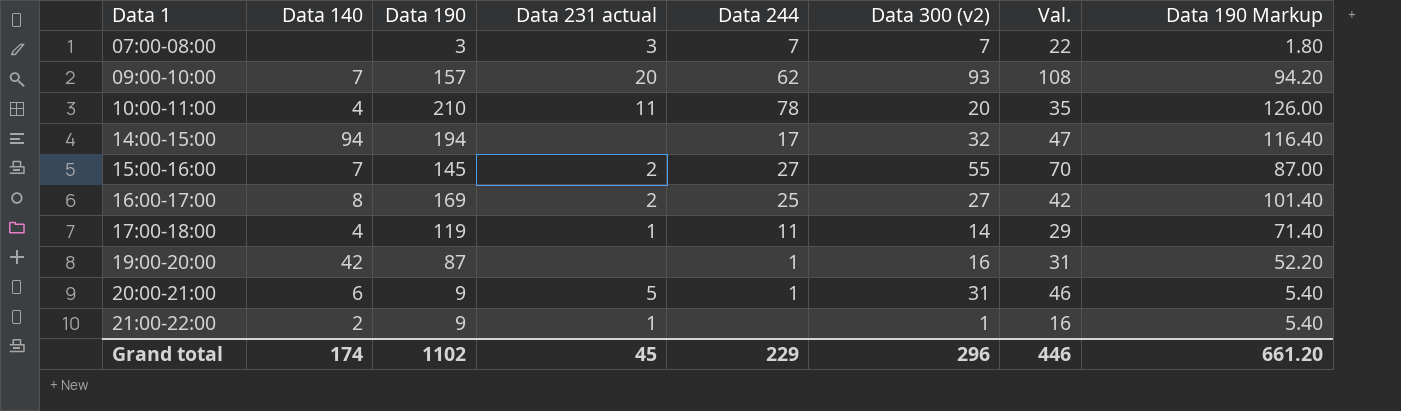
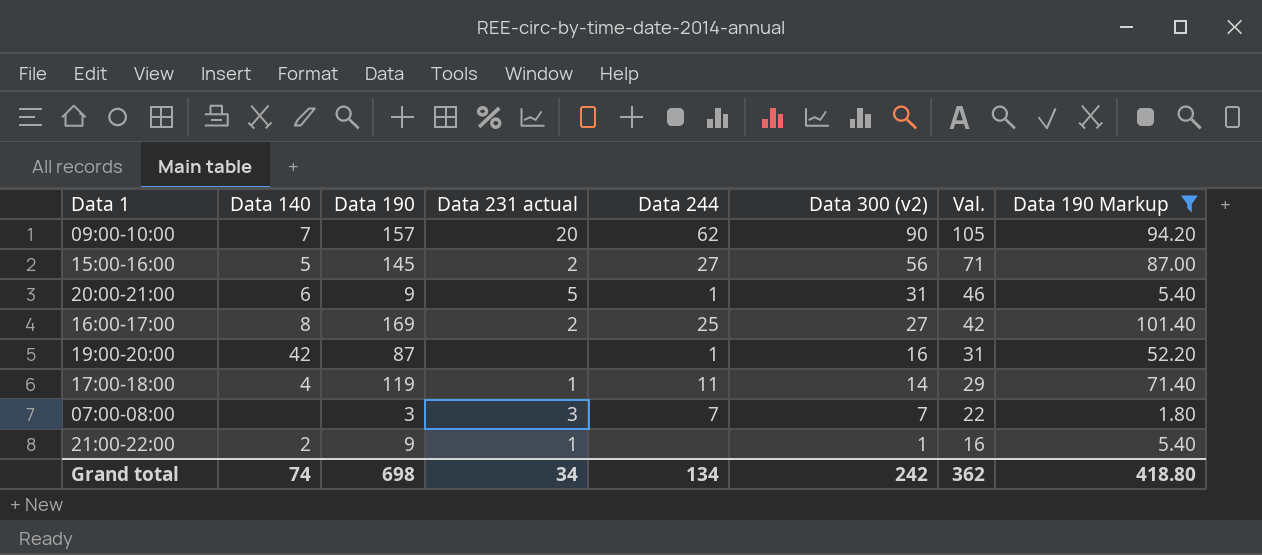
filter: none -> Data 190 Markup <= 101.40
row order: Data 1 ascending -> Data 300 (v2) descending
09:00-10:00 | Data 300 (v2): 93 -> 90
09:00-10:00 | Val.: 108 -> 105
15:00-16:00 | Data 140: 7 -> 5
15:00-16:00 | Data 300 (v2): 55 -> 56
15:00-16:00 | Val.: 70 -> 71
Grand total | Data 140: 174 -> 74
Grand total | Data 190: 1102 -> 698
Grand total | Data 231 actual: 45 -> 34
Grand total | Data 244: 229 -> 134
Grand total | Data 300 (v2): 296 -> 242
Grand total | Val.: 446 -> 362
Grand total | Data 190 Markup: 661.20 -> 418.80

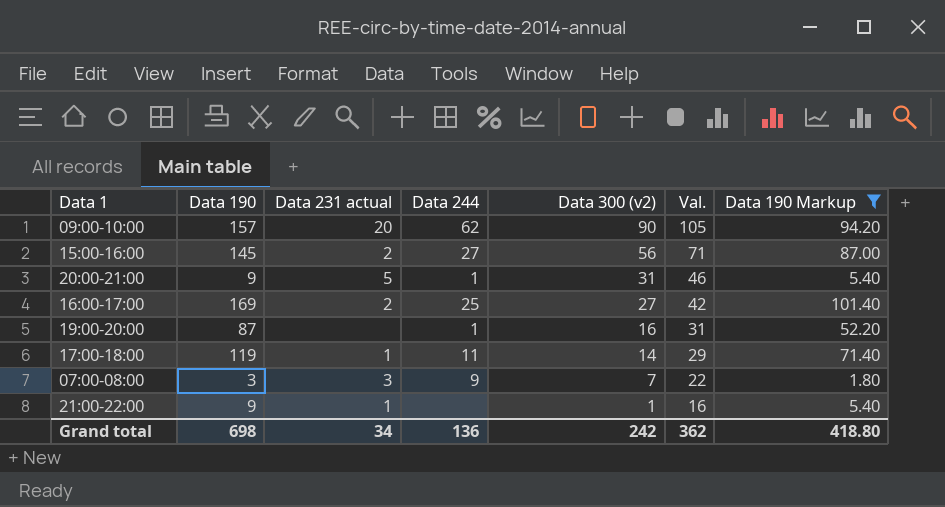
column Data 140 | position: 2 -> none
07:00-08:00 | Data 244: 7 -> 9
Grand total | Data 244: 134 -> 136

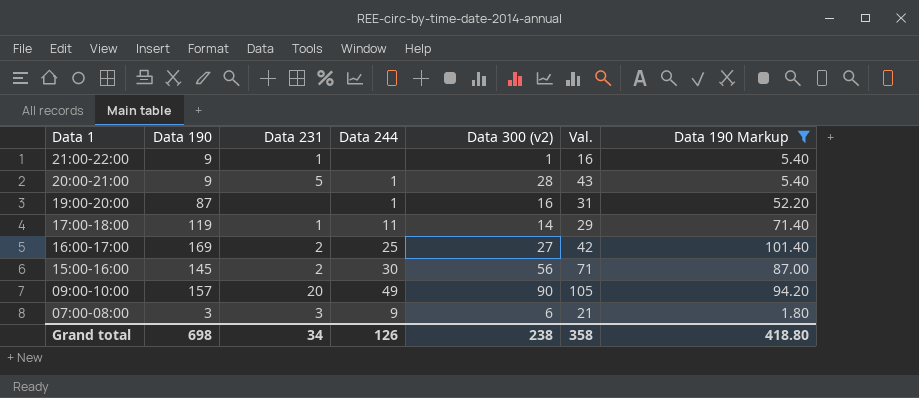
row order: Data 300 (v2) descending -> Data 1 descending
column name: Data 231 actual -> Data 231
20:00-21:00 | Data 300 (v2): 31 -> 28
20:00-21:00 | Val.: 46 -> 43
15:00-16:00 | Data 244: 27 -> 30
09:00-10:00 | Data 244: 62 -> 49
07:00-08:00 | Data 300 (v2): 7 -> 6
07:00-08:00 | Val.: 22 -> 21
Grand total | Data 244: 136 -> 126
Grand total | Data 300 (v2): 242 -> 238
Grand total | Val.: 362 -> 358

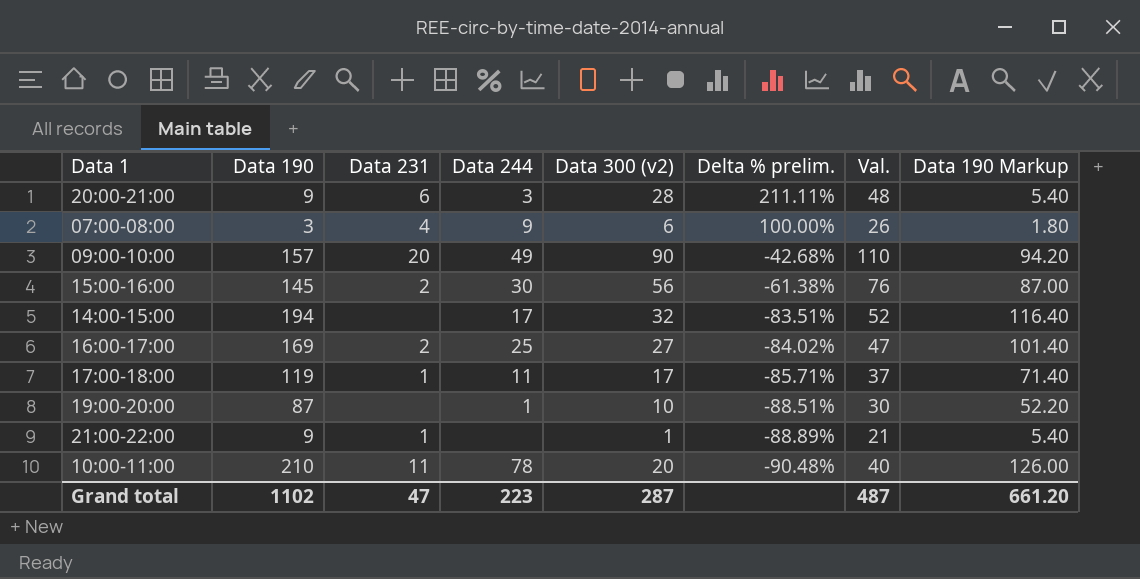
filter: Data 190 Markup <= 101.40 -> none
row order: Data 1 descending -> Delta % prelim. descending
column Delta % prelim. | formula: none -> ([Data 300 (v2)] - [Data 190]) / [Data 190]
column Val. | formula: [Data 300 (v2)] + 15 -> [Data 300 (v2)] + 20
20:00-21:00 | Data 231: 5 -> 6
20:00-21:00 | Data 244: 1 -> 3
07:00-08:00 | Data 231: 3 -> 4
17:00-18:00 | Data 300 (v2): 14 -> 17
19:00-20:00 | Data 300 (v2): 16 -> 10
Grand total | Data 190: 698 -> 1102
Grand total | Data 231: 34 -> 47
Grand total | Data 244: 126 -> 223
Grand total | Data 300 (v2): 238 -> 287
Grand total | Val.: 358 -> 487
Grand total | Data 190 Markup: 418.80 -> 661.20

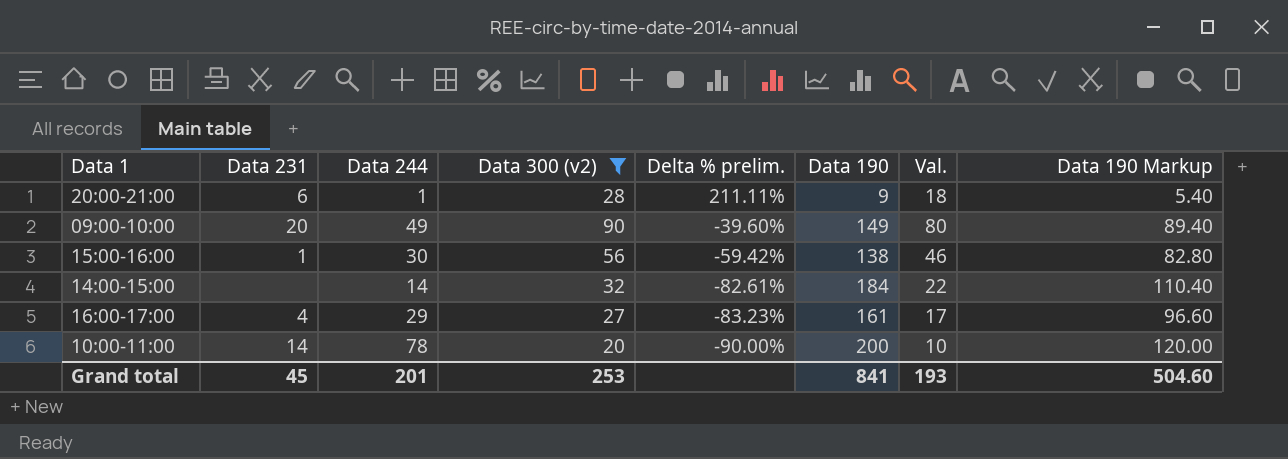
filter: none -> Data 300 (v2) >= 20
column Data 190 | position: 2 -> 6
column Val. | formula: [Data 300 (v2)] + 20 -> [Data 300 (v2)] - 10
20:00-21:00 | Data 244: 3 -> 1
09:00-10:00 | Delta % prelim.: -42.68% -> -39.60%
09:00-10:00 | Data 190: 157 -> 149
09:00-10:00 | Data 190 Markup: 94.20 -> 89.40
15:00-16:00 | Data 231: 2 -> 1
15:00-16:00 | Delta % prelim.: -61.38% -> -59.42%
15:00-16:00 | Data 190: 145 -> 138
15:00-16:00 | Data 190 Markup: 87.00 -> 82.80
14:00-15:00 | Data 244: 17 -> 14
14:00-15:00 | Delta % prelim.: -83.51% -> -82.61%
14:00-15:00 | Data 190: 194 -> 184
14:00-15:00 | Data 190 Markup: 116.40 -> 110.40
16:00-17:00 | Data 231: 2 -> 4
16:00-17:00 | Data 244: 25 -> 29
16:00-17:00 | Delta % prelim.: -84.02% -> -83.23%
16:00-17:00 | Data 190: 169 -> 161
16:00-17:00 | Data 190 Markup: 101.40 -> 96.60
10:00-11:00 | Data 231: 11 -> 14
10:00-11:00 | Delta % prelim.: -90.48% -> -90.00%
10:00-11:00 | Data 190: 210 -> 200
10:00-11:00 | Data 190 Markup: 126.00 -> 120.00
Grand total | Data 231: 47 -> 45
Grand total | Data 244: 223 -> 201
Grand total | Data 300 (v2): 287 -> 253
Grand total | Data 190: 1102 -> 841
Grand total | Val.: 487 -> 193
Grand total | Data 190 Markup: 661.20 -> 504.60

